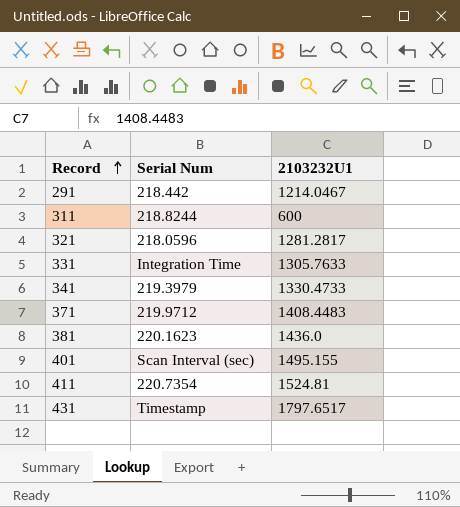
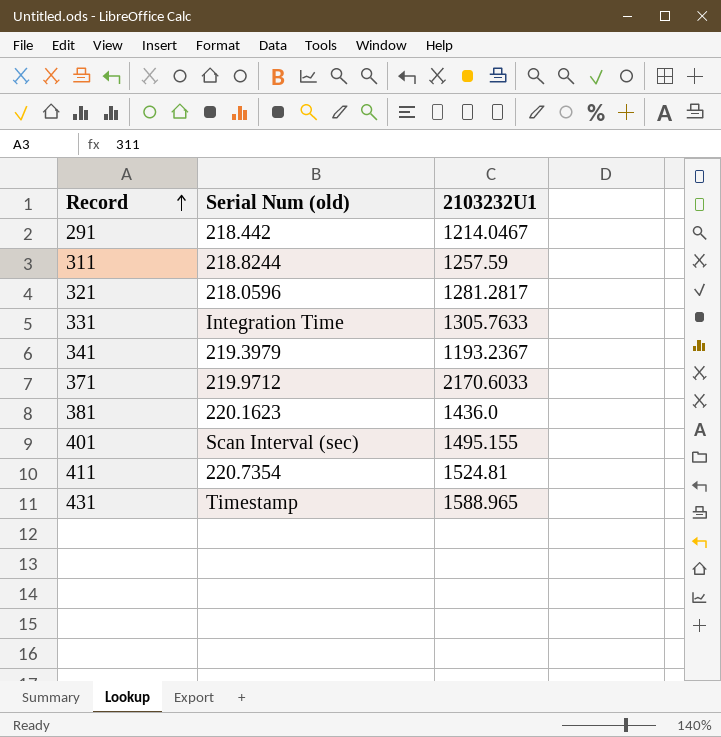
column name: Serial Num -> Serial Num (old)
311 | 2103232U1: 600 -> 1257.59
341 | 2103232U1: 1330.4733 -> 1193.2367
371 | 2103232U1: 1408.4483 -> 2170.6033
431 | 2103232U1: 1797.6517 -> 1588.965

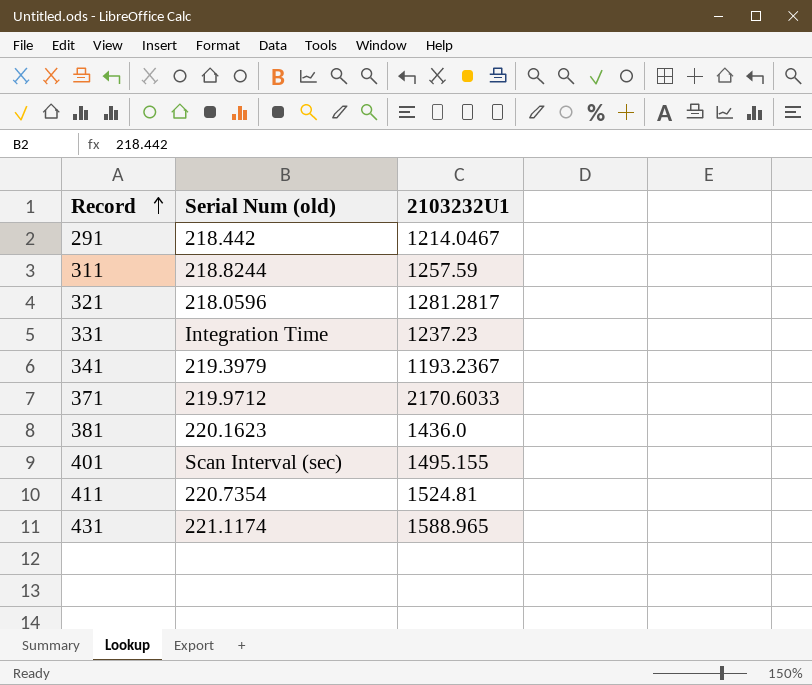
331 | 2103232U1: 1305.7633 -> 1237.23
431 | Serial Num (old): Timestamp -> 221.1174

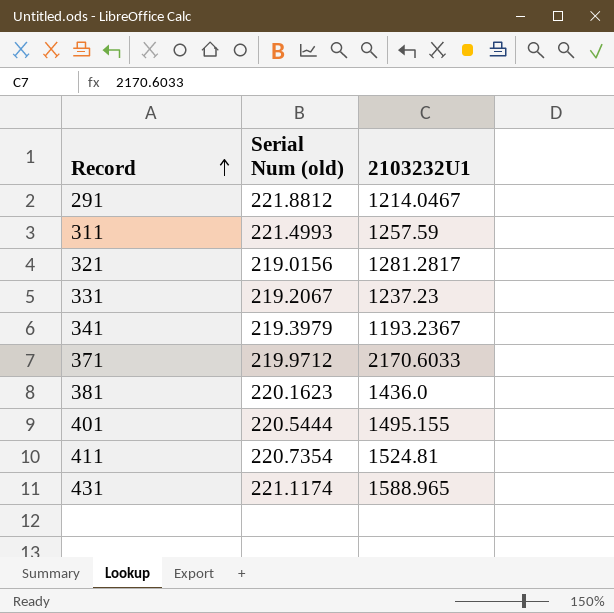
291 | Serial Num (old): 218.442 -> 221.8812
311 | Serial Num (old): 218.8244 -> 221.4993
321 | Serial Num (old): 218.0596 -> 219.0156
331 | Serial Num (old): Integration Time -> 219.2067
401 | Serial Num (old): Scan Interval (sec) -> 220.5444

